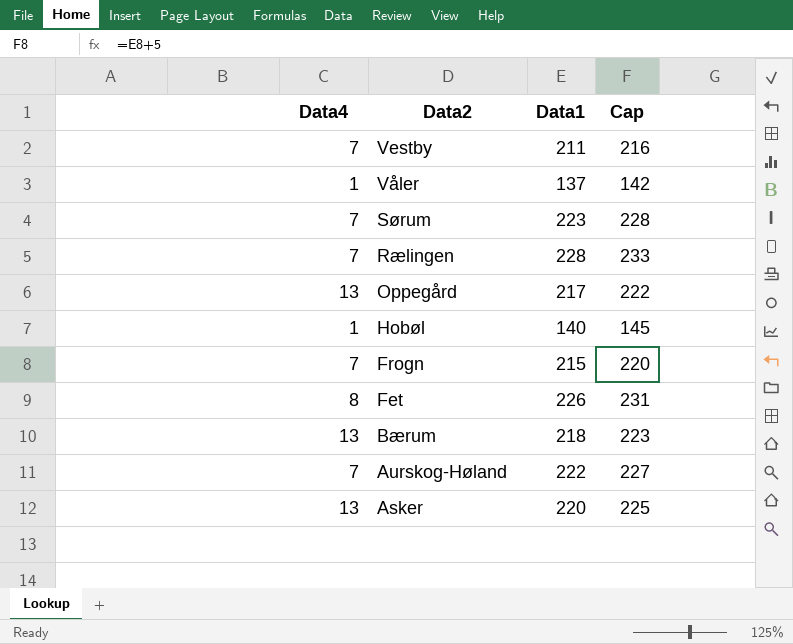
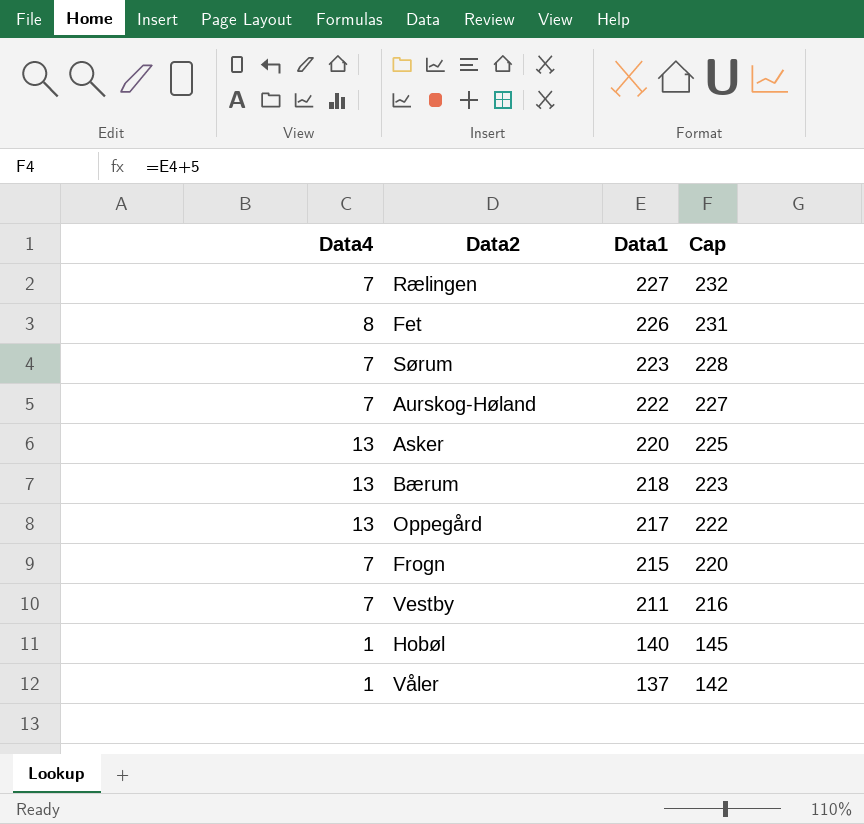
row order: Data2 descending -> Data1 descending
Rælingen | Data1: 228 -> 227
Rælingen | Cap: 233 -> 232

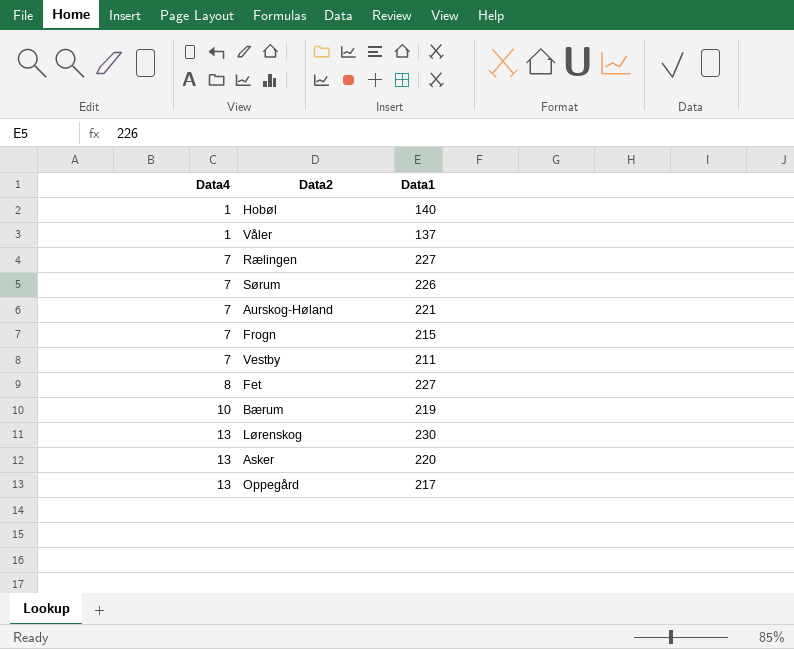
row order: Data1 descending -> Data4 ascending
column Cap | formula: [Data1] + 5 -> none
Sørum | Data1: 223 -> 226
Aurskog-Høland | Data1: 222 -> 221
Fet | Data1: 226 -> 227
Bærum | Data4: 13 -> 10
Bærum | Data1: 218 -> 219
row Lørenskog: none -> 13 | 230

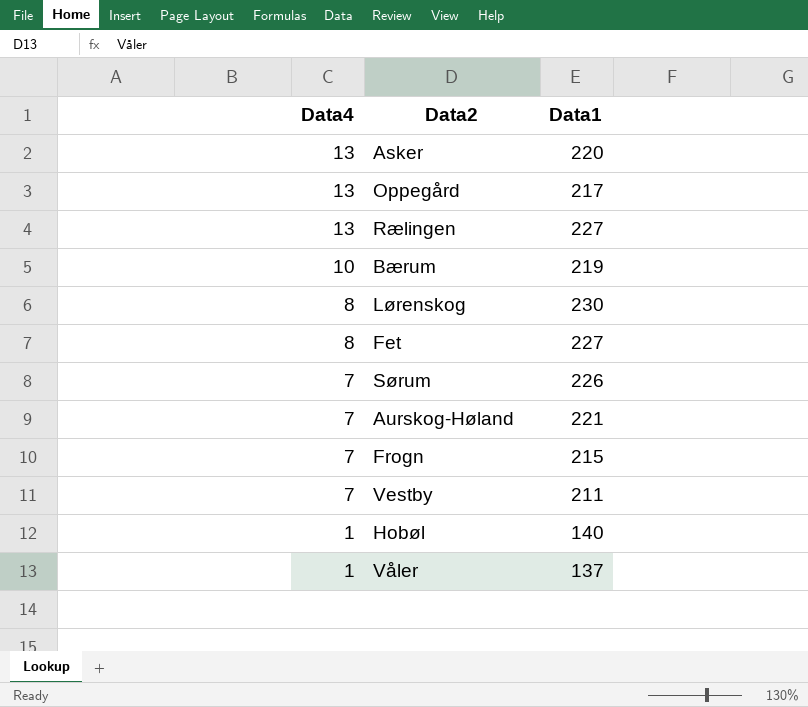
row order: Data4 ascending -> Data4 descending
Rælingen | Data4: 7 -> 13
Lørenskog | Data4: 13 -> 8

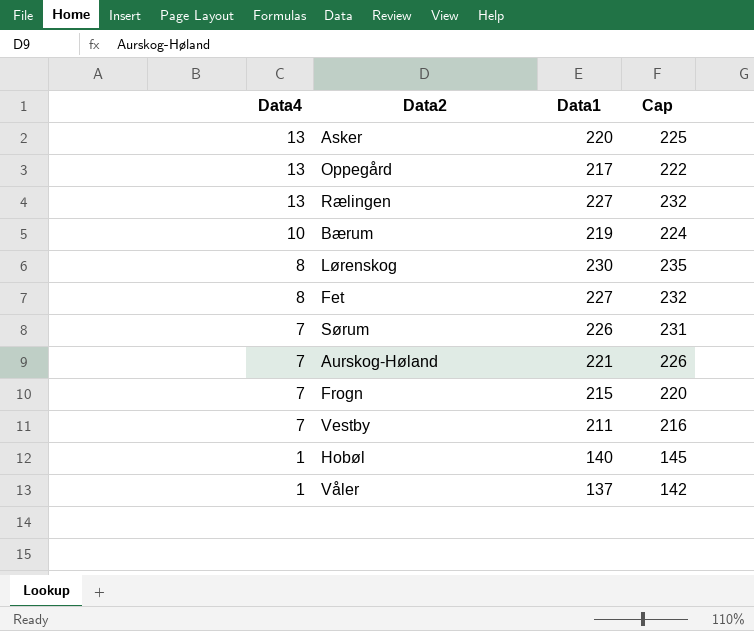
column Cap | formula: none -> [Data1] + 5

